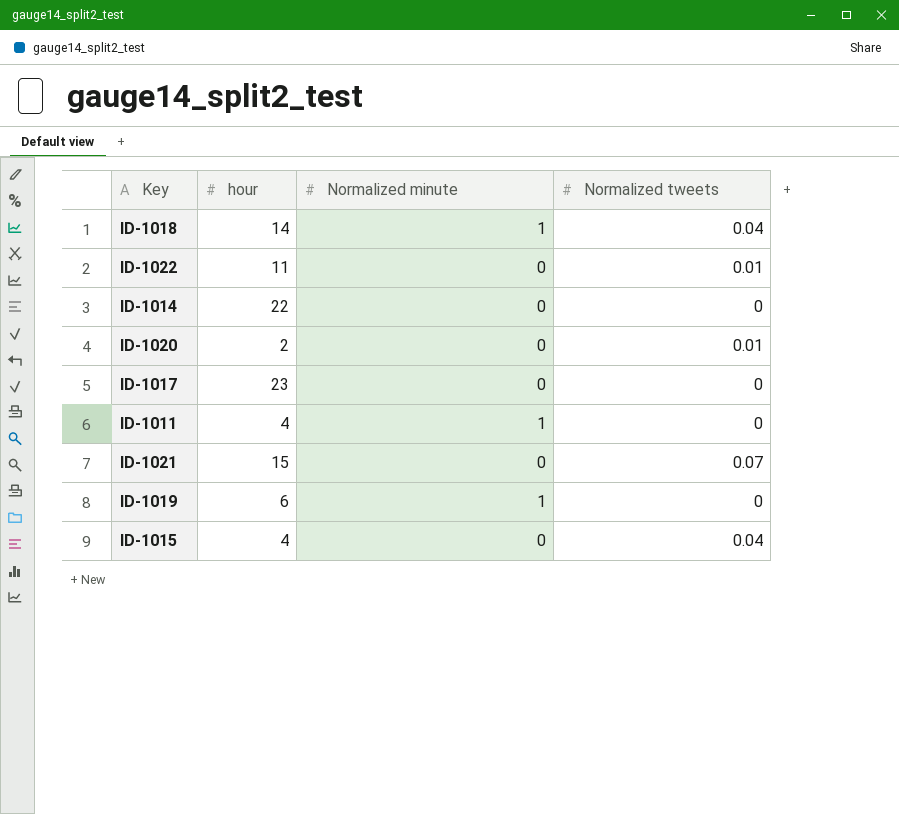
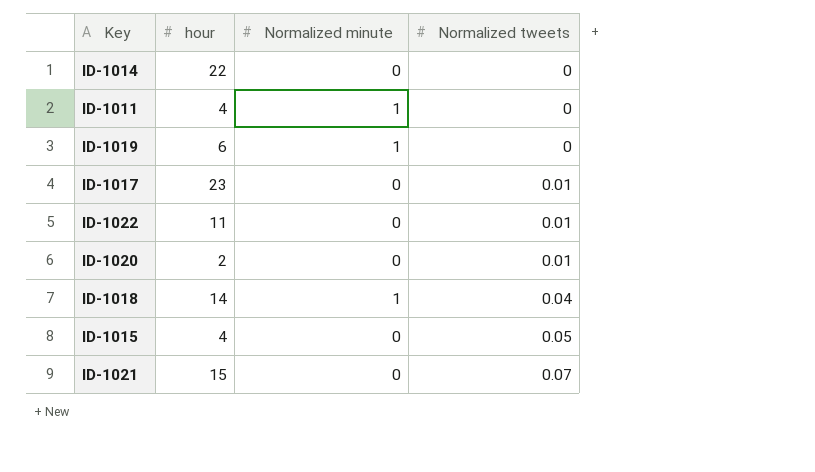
row order: none -> Normalized tweets ascending
ID-1017 | Normalized tweets: 0 -> 0.01
ID-1015 | Normalized tweets: 0.04 -> 0.05

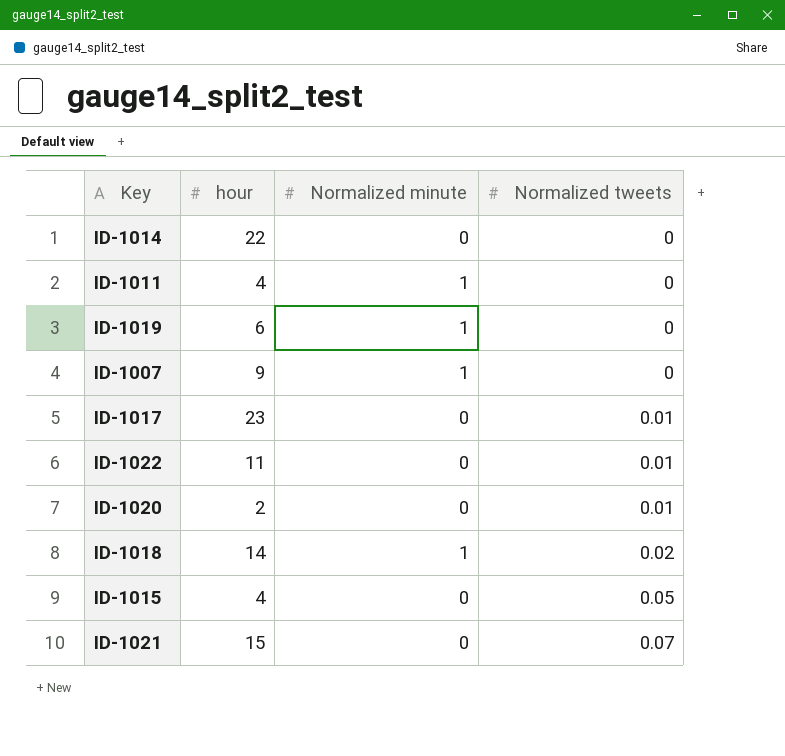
row ID-1007: none -> 9 | 1 | 0
ID-1018 | Normalized tweets: 0.04 -> 0.02

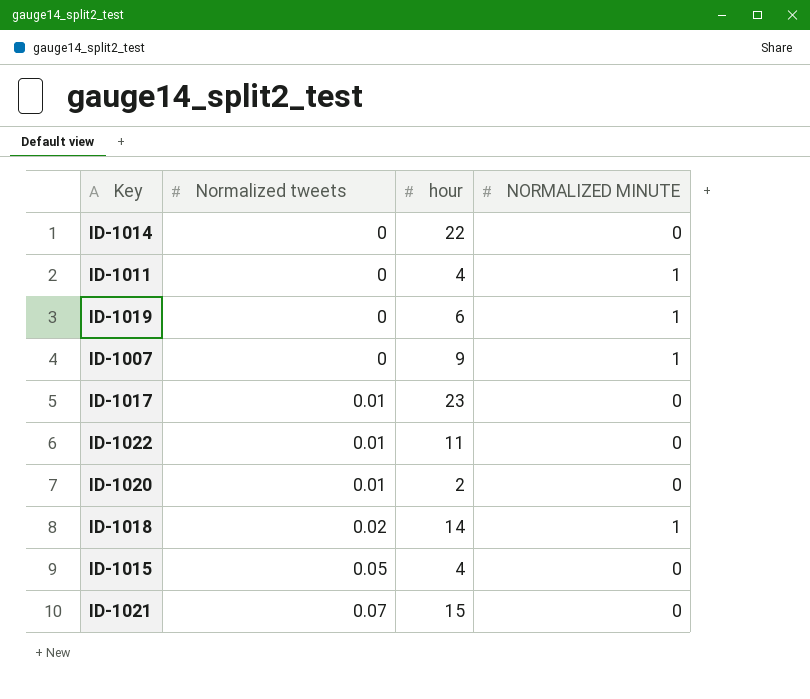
column Normalized tweets | position: 4 -> 2
column name: Normalized minute -> NORMALIZED MINUTE

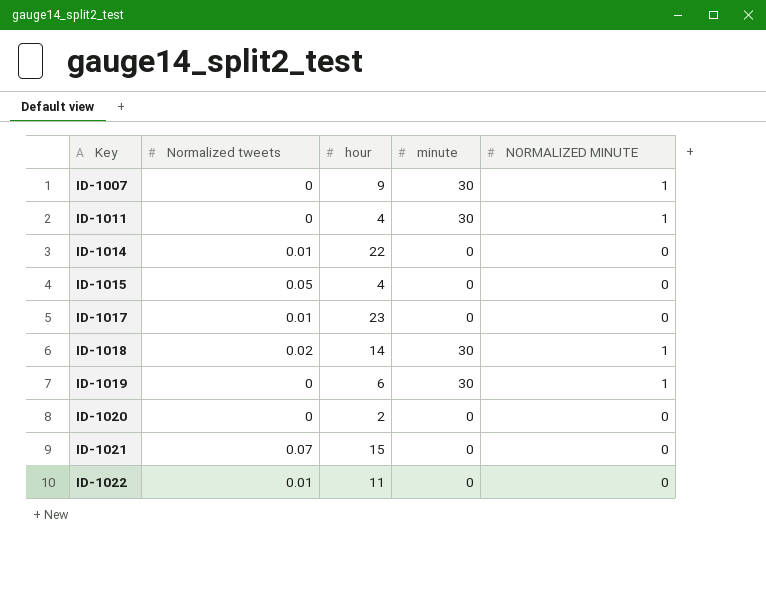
row order: Normalized tweets ascending -> Key ascending
column minute | position: none -> 4
ID-1014 | Normalized tweets: 0 -> 0.01
ID-1020 | Normalized tweets: 0.01 -> 0

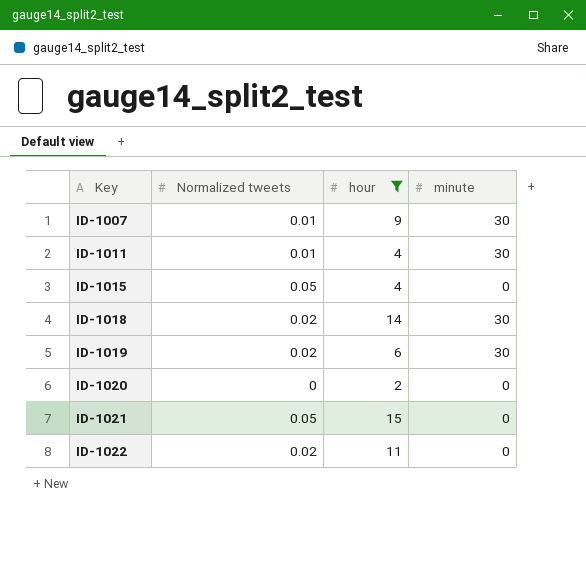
filter: none -> hour <= 15
column NORMALIZED MINUTE | position: 5 -> none
ID-1007 | Normalized tweets: 0 -> 0.01
ID-1011 | Normalized tweets: 0 -> 0.01
ID-1019 | Normalized tweets: 0 -> 0.02
ID-1021 | Normalized tweets: 0.07 -> 0.05
ID-1022 | Normalized tweets: 0.01 -> 0.02

